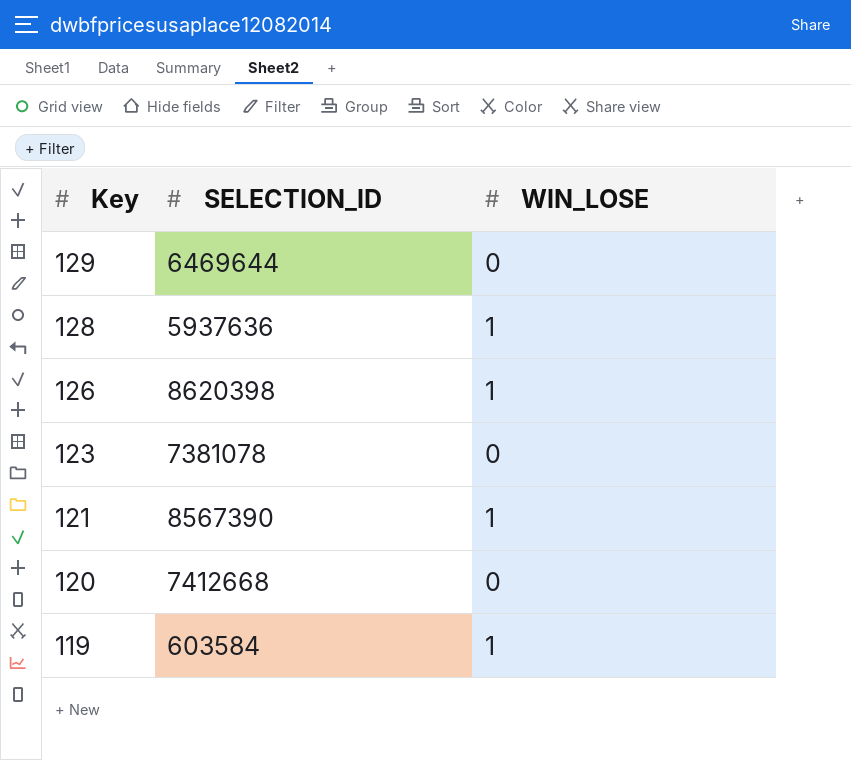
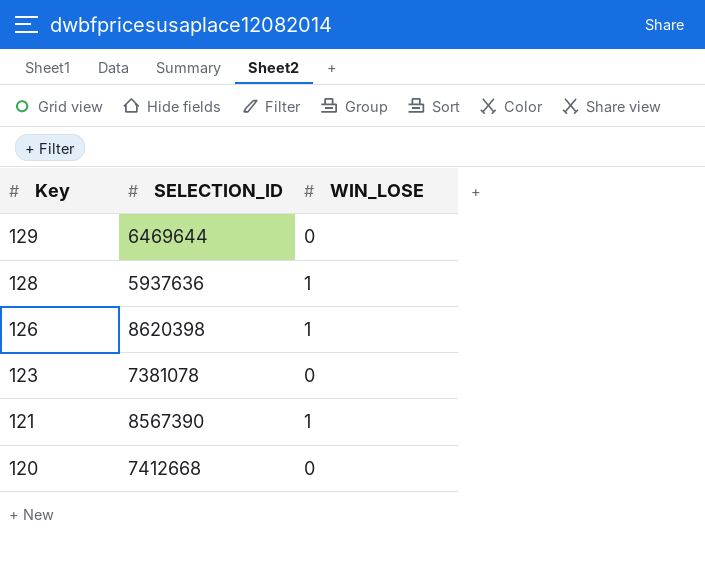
row 119: 603584 | 1 -> none

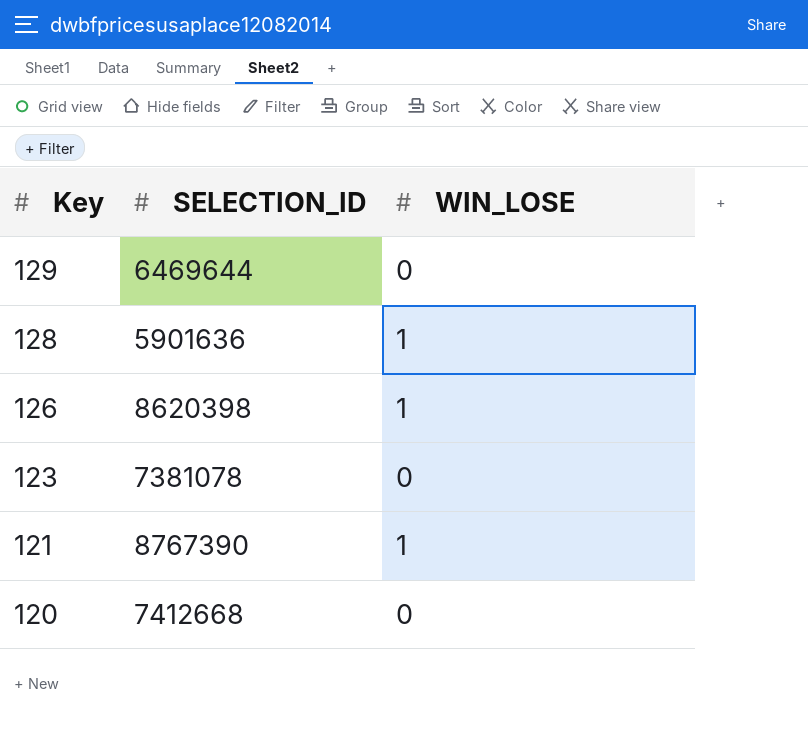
128 | SELECTION_ID: 5937636 -> 5901636
121 | SELECTION_ID: 8567390 -> 8767390

